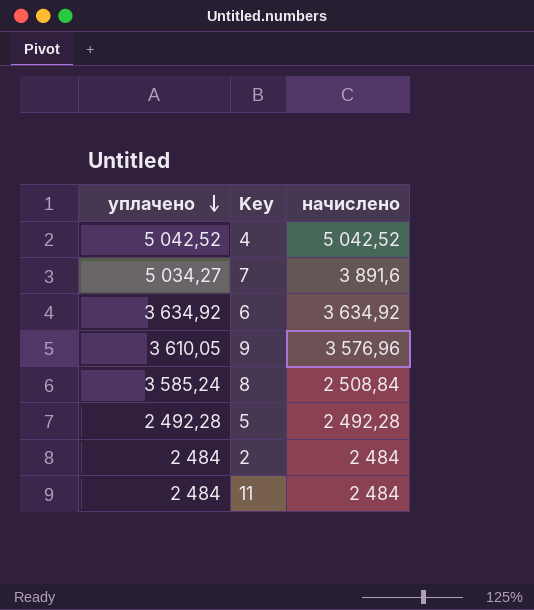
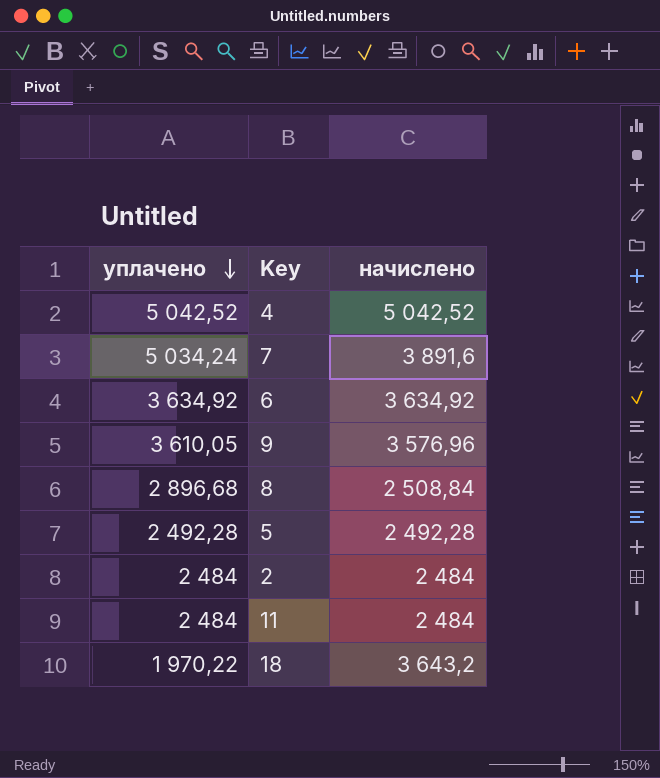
7 | уплачено: 5 034,27 -> 5 034,24
8 | уплачено: 3 585,24 -> 2 896,68
row 18: none -> 1 970,22 | 3 643,2

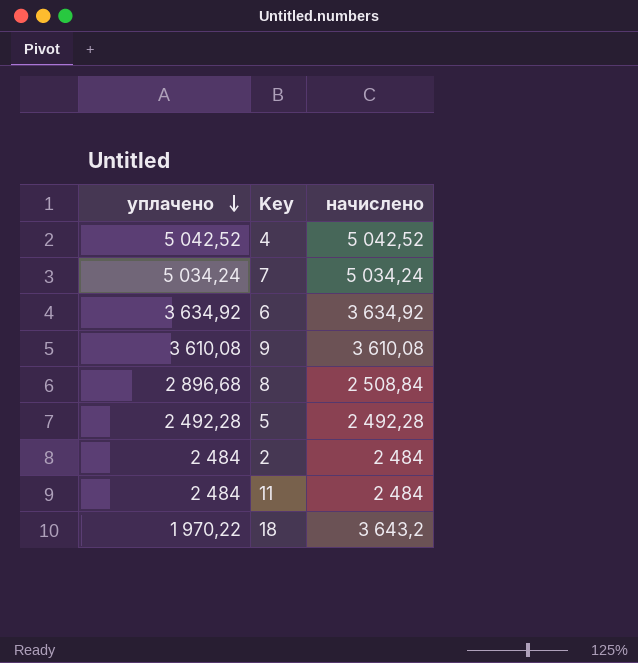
7 | начислено: 3 891,6 -> 5 034,24
9 | уплачено: 3 610,05 -> 3 610,08
9 | начислено: 3 576,96 -> 3 610,08

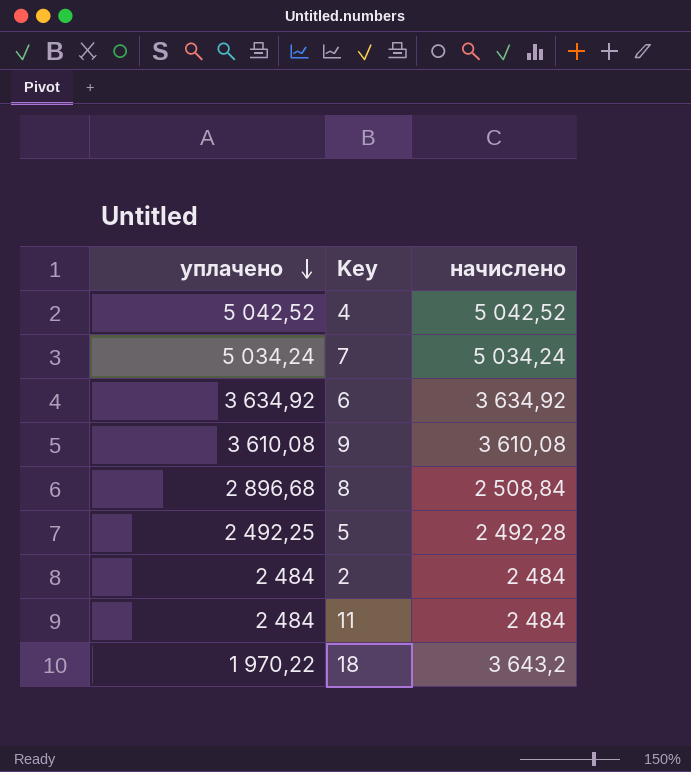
5 | уплачено: 2 492,28 -> 2 492,25

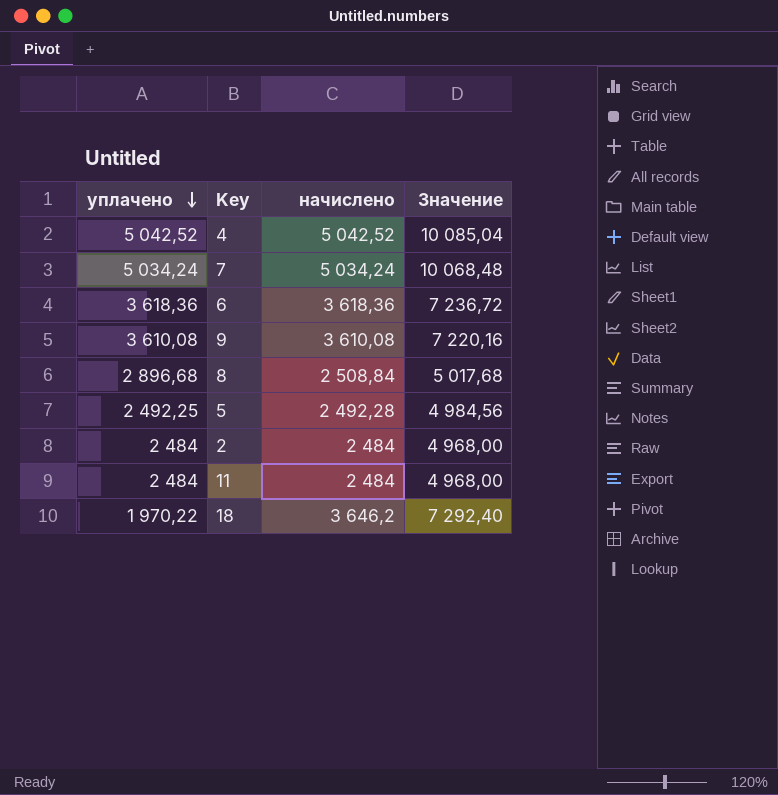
column Значение | formula: none -> [начислено] * 2
6 | уплачено: 3 634,92 -> 3 618,36
6 | начислено: 3 634,92 -> 3 618,36
18 | начислено: 3 643,2 -> 3 646,2

